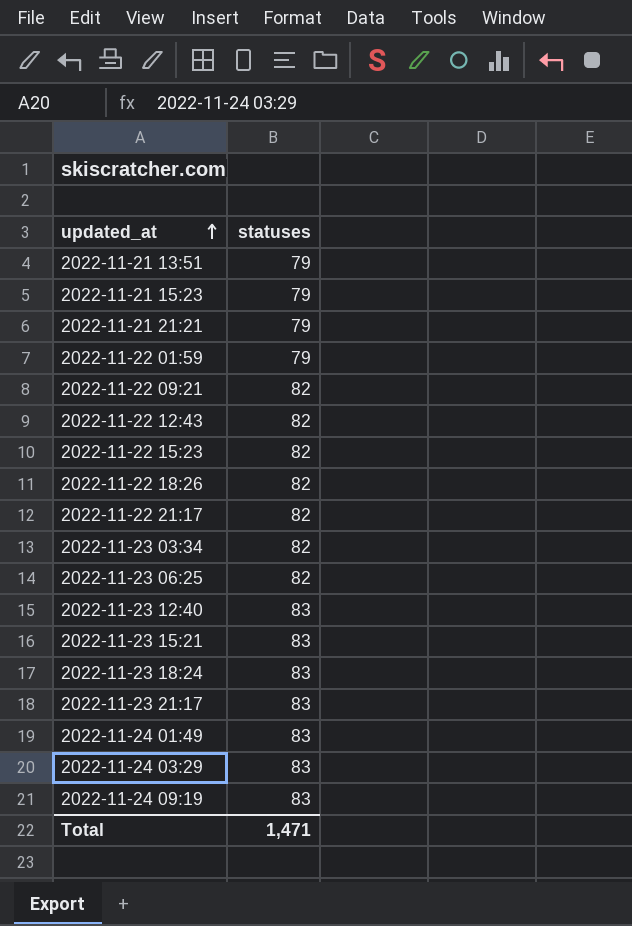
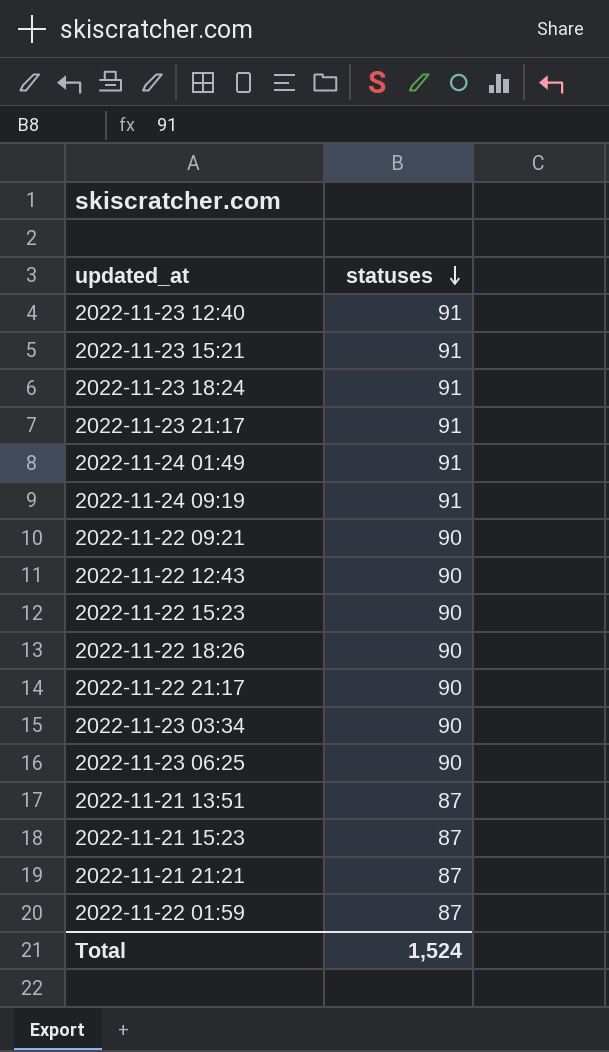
row order: updated_at ascending -> statuses descending
row 2022-11-24 03:29: 83 -> none
2022-11-23 12:40 | statuses: 83 -> 91
2022-11-23 15:21 | statuses: 83 -> 91
2022-11-23 18:24 | statuses: 83 -> 91
2022-11-23 21:17 | statuses: 83 -> 91
2022-11-24 01:49 | statuses: 83 -> 91
2022-11-24 09:19 | statuses: 83 -> 91
2022-11-22 09:21 | statuses: 82 -> 90
2022-11-22 12:43 | statuses: 82 -> 90
2022-11-22 15:23 | statuses: 82 -> 90
2022-11-22 18:26 | statuses: 82 -> 90
2022-11-22 21:17 | statuses: 82 -> 90
2022-11-23 03:34 | statuses: 82 -> 90
2022-11-23 06:25 | statuses: 82 -> 90
2022-11-21 13:51 | statuses: 79 -> 87
2022-11-21 15:23 | statuses: 79 -> 87
2022-11-21 21:21 | statuses: 79 -> 87
2022-11-22 01:59 | statuses: 79 -> 87
Total | statuses: 1,471 -> 1,524

